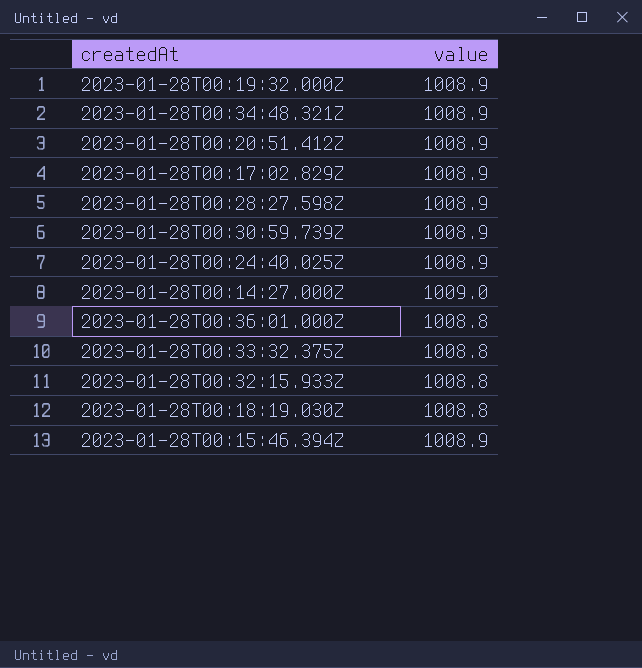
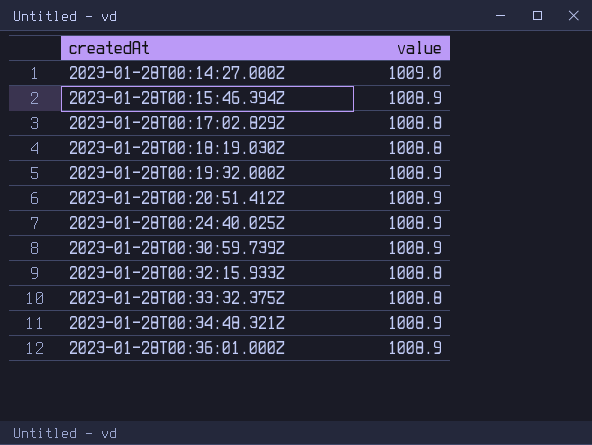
row order: none -> createdAt ascending
row 2023-01-28T00:28:27.598Z: 1008.9 -> none
2023-01-28T00:17:02.829Z | value: 1008.9 -> 1008.8
2023-01-28T00:36:01.000Z | value: 1008.8 -> 1008.9

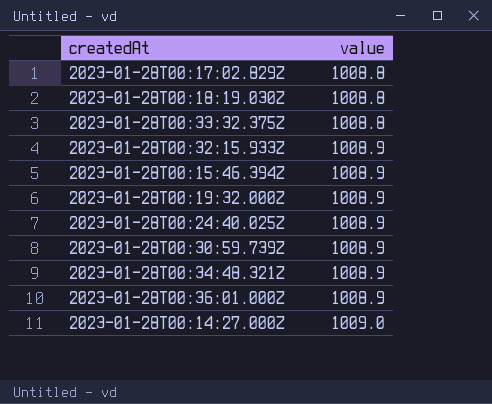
row order: createdAt ascending -> value ascending
row 2023-01-28T00:20:51.412Z: 1008.9 -> none
2023-01-28T00:32:15.933Z | value: 1008.8 -> 1008.9

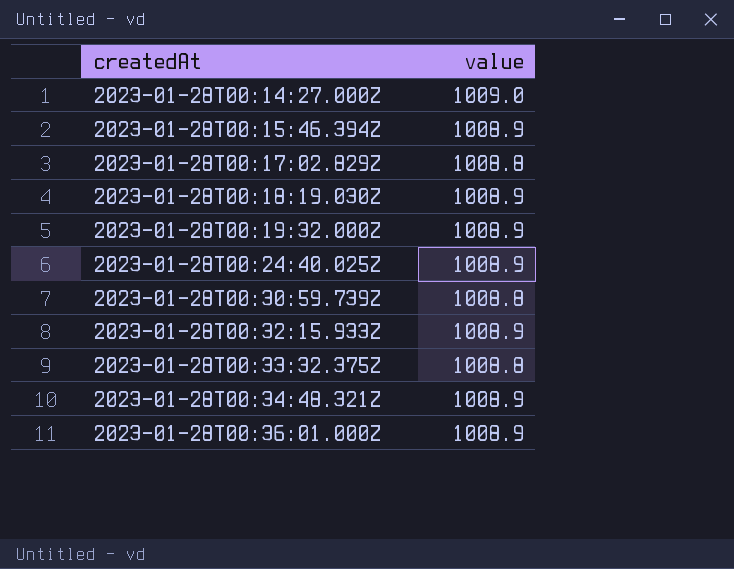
row order: value ascending -> createdAt ascending
2023-01-28T00:18:19.030Z | value: 1008.8 -> 1008.9
2023-01-28T00:30:59.739Z | value: 1008.9 -> 1008.8

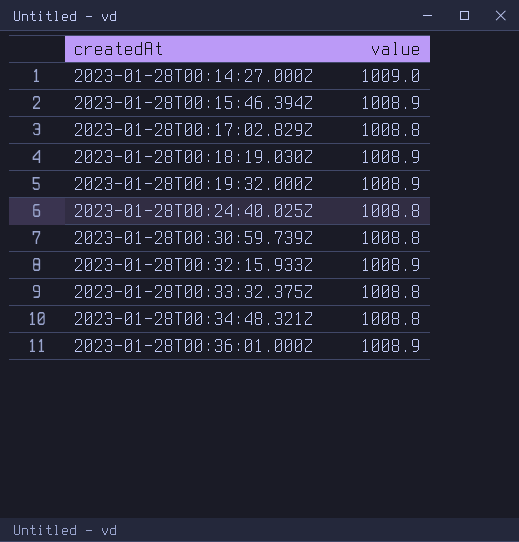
2023-01-28T00:24:40.025Z | value: 1008.9 -> 1008.8
2023-01-28T00:34:48.321Z | value: 1008.9 -> 1008.8

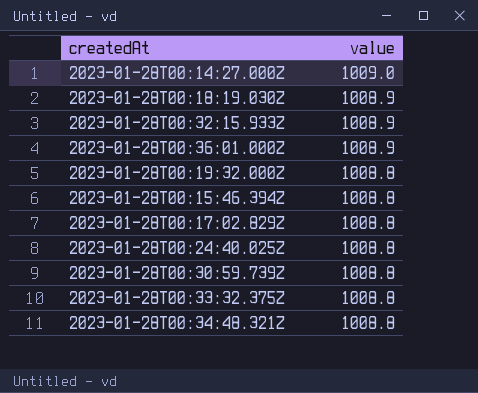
row order: createdAt ascending -> value descending
2023-01-28T00:19:32.000Z | value: 1008.9 -> 1008.8
2023-01-28T00:15:46.394Z | value: 1008.9 -> 1008.8

